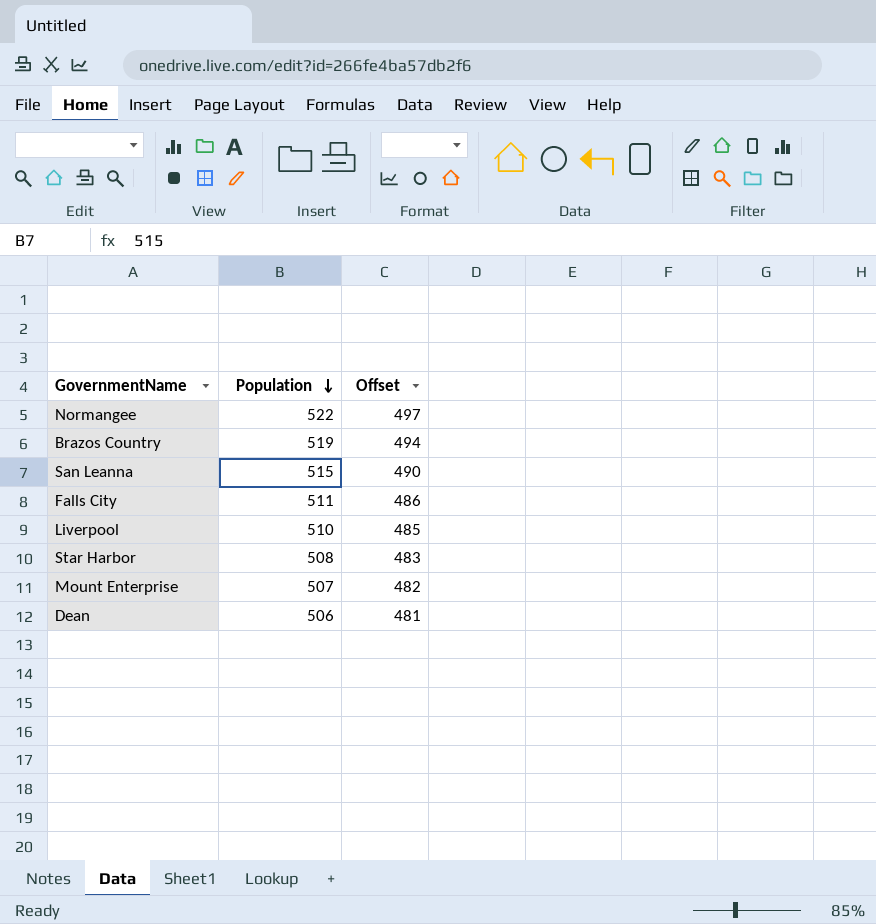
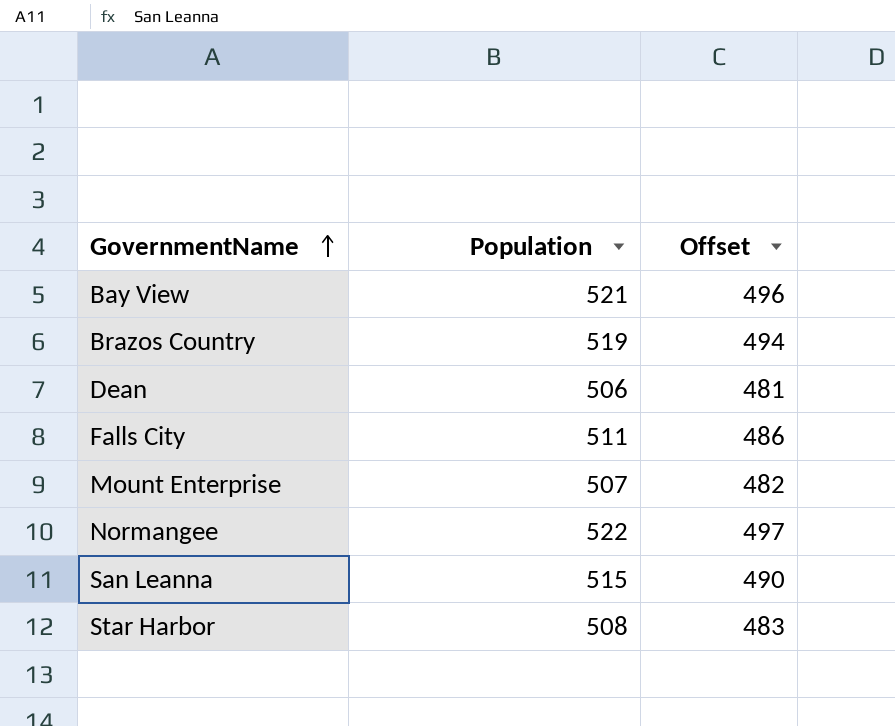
row order: Population descending -> GovernmentName ascending
row Liverpool: 510 | 485 -> none
row Bay View: none -> 521 | 496

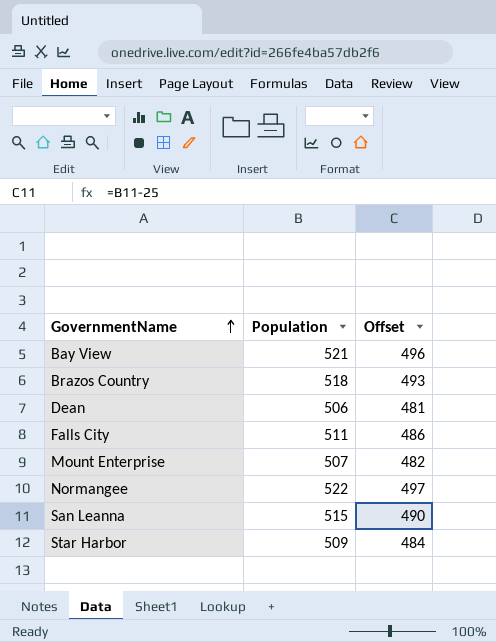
Brazos Country | Population: 519 -> 518
Brazos Country | Offset: 494 -> 493
Star Harbor | Population: 508 -> 509
Star Harbor | Offset: 483 -> 484

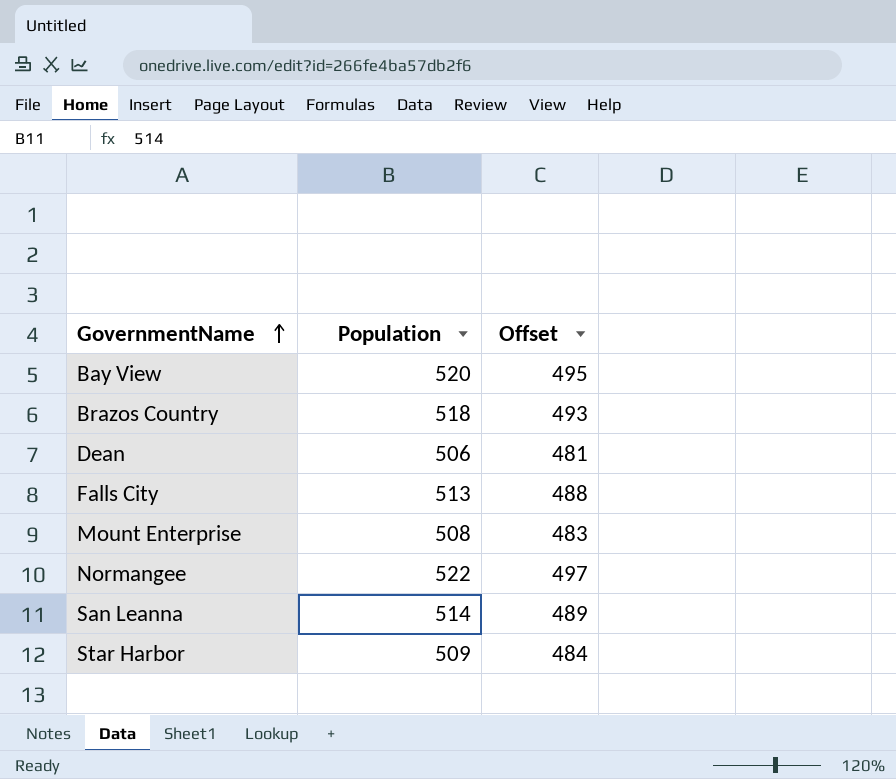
Bay View | Population: 521 -> 520
Bay View | Offset: 496 -> 495
Falls City | Population: 511 -> 513
Falls City | Offset: 486 -> 488
Mount Enterprise | Population: 507 -> 508
Mount Enterprise | Offset: 482 -> 483
San Leanna | Population: 515 -> 514
San Leanna | Offset: 490 -> 489

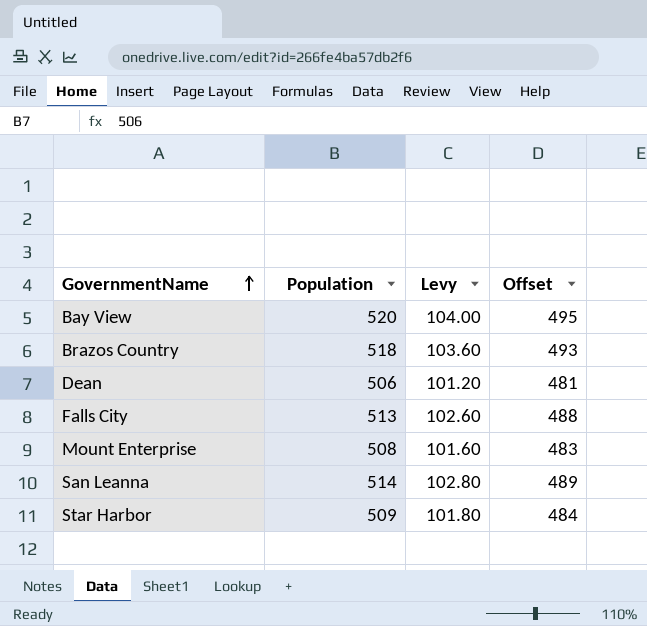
column Levy | formula: none -> [Population] * 0.2
row Normangee: 522 | 497 -> none

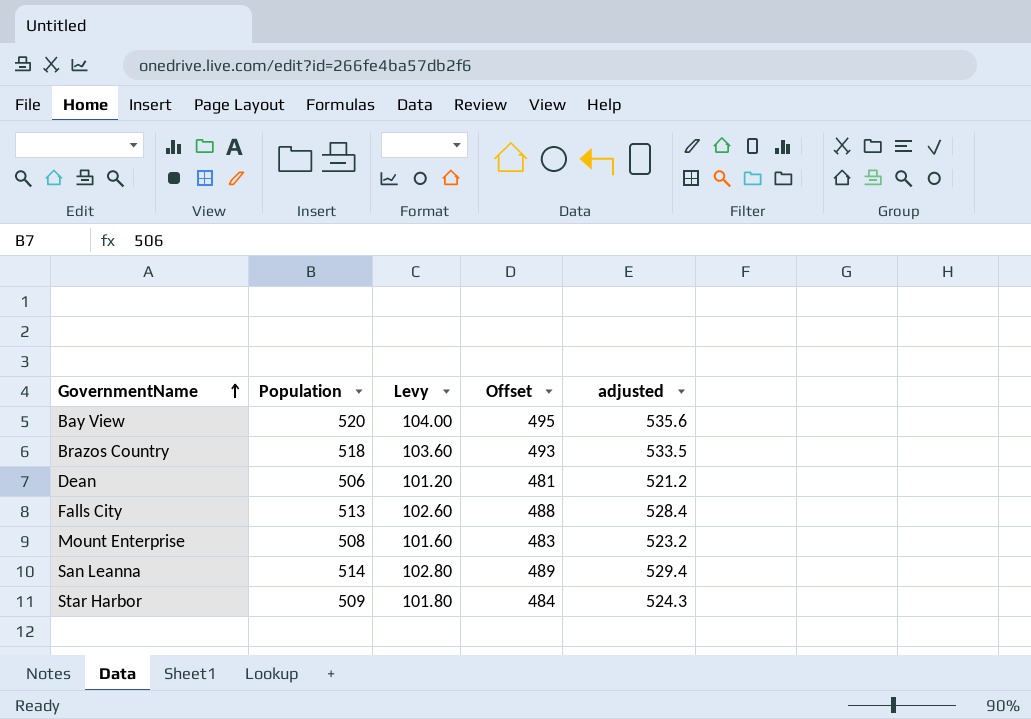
column adjusted | formula: none -> [Population] * 1.03

